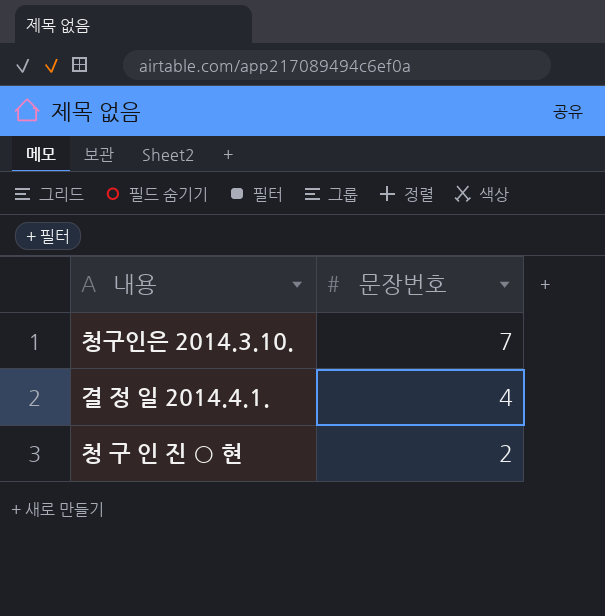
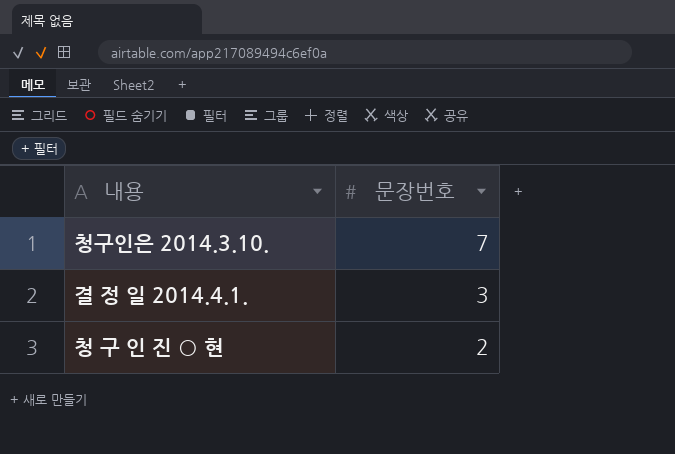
결 정 일 2014.4.1. | 문장번호: 4 -> 3

